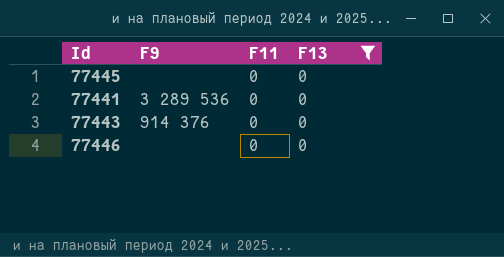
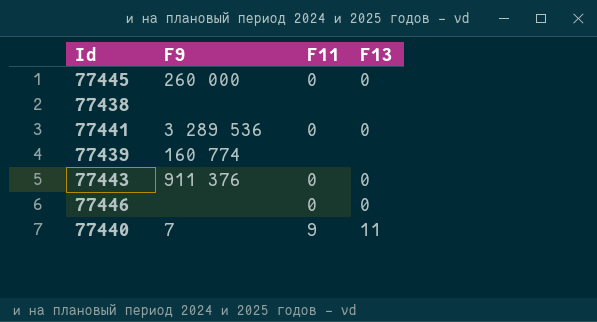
filter: F13 = 0 -> none
77445 | F9: none -> 260 000
77443 | F9: 914 376 -> 911 376

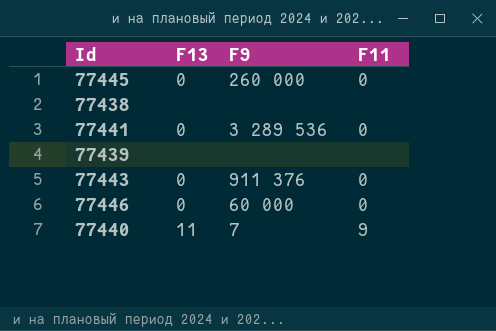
column F13 | position: 4 -> 2
77439 | F9: 160 774 -> none
77446 | F9: none -> 60 000

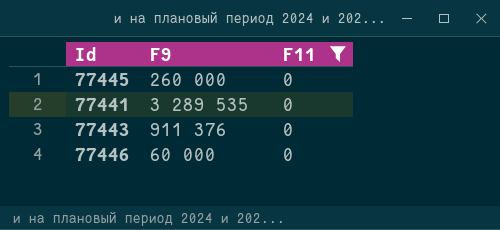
filter: none -> F11 = 0
column F13 | position: 2 -> none
77441 | F9: 3 289 536 -> 3 289 535

